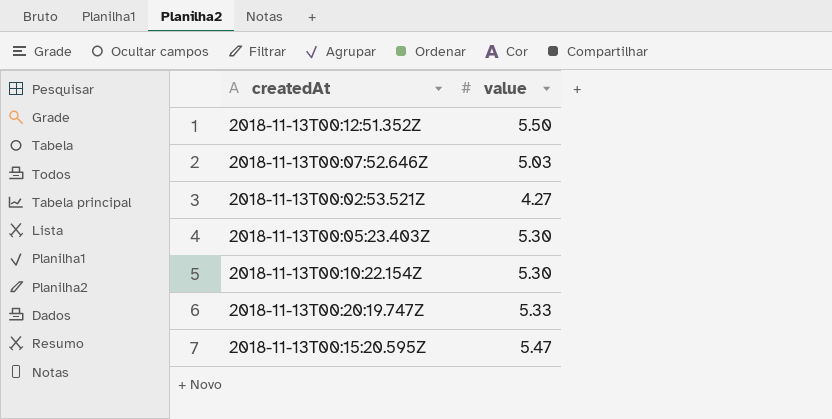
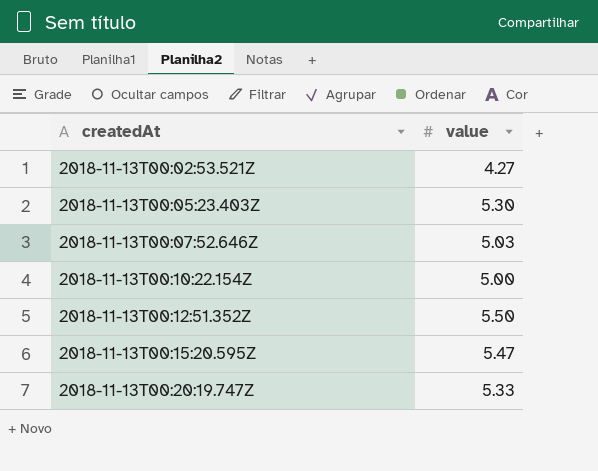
row order: none -> createdAt ascending
2018-11-13T00:10:22.154Z | value: 5.30 -> 5.00

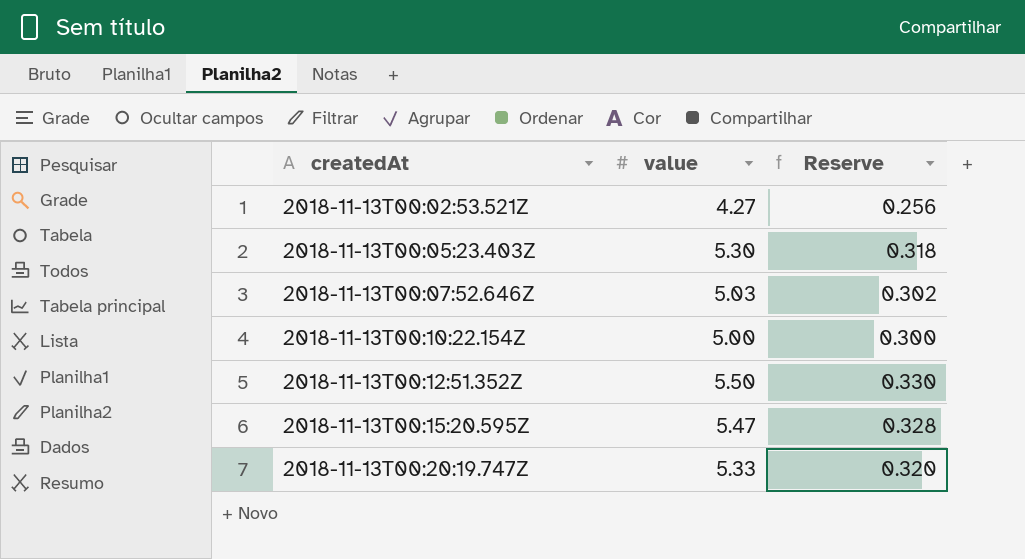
column Reserve | formula: none -> [value] * 0.06

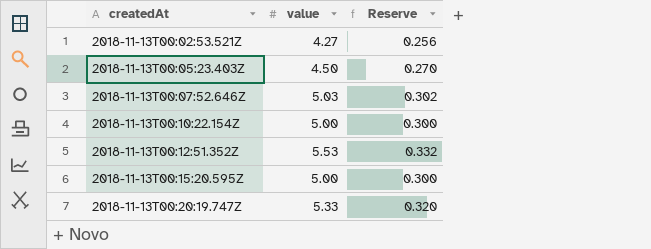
2018-11-13T00:05:23.403Z | value: 5.30 -> 4.50
2018-11-13T00:05:23.403Z | Reserve: 0.318 -> 0.270
2018-11-13T00:12:51.352Z | value: 5.50 -> 5.53
2018-11-13T00:12:51.352Z | Reserve: 0.330 -> 0.332
2018-11-13T00:15:20.595Z | value: 5.47 -> 5.00
2018-11-13T00:15:20.595Z | Reserve: 0.328 -> 0.300

